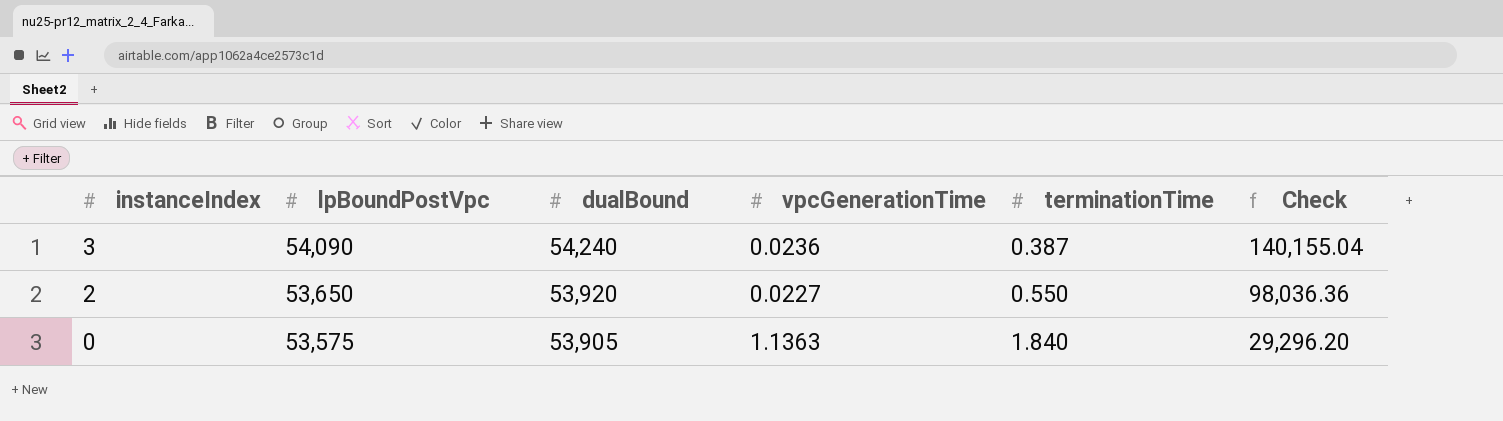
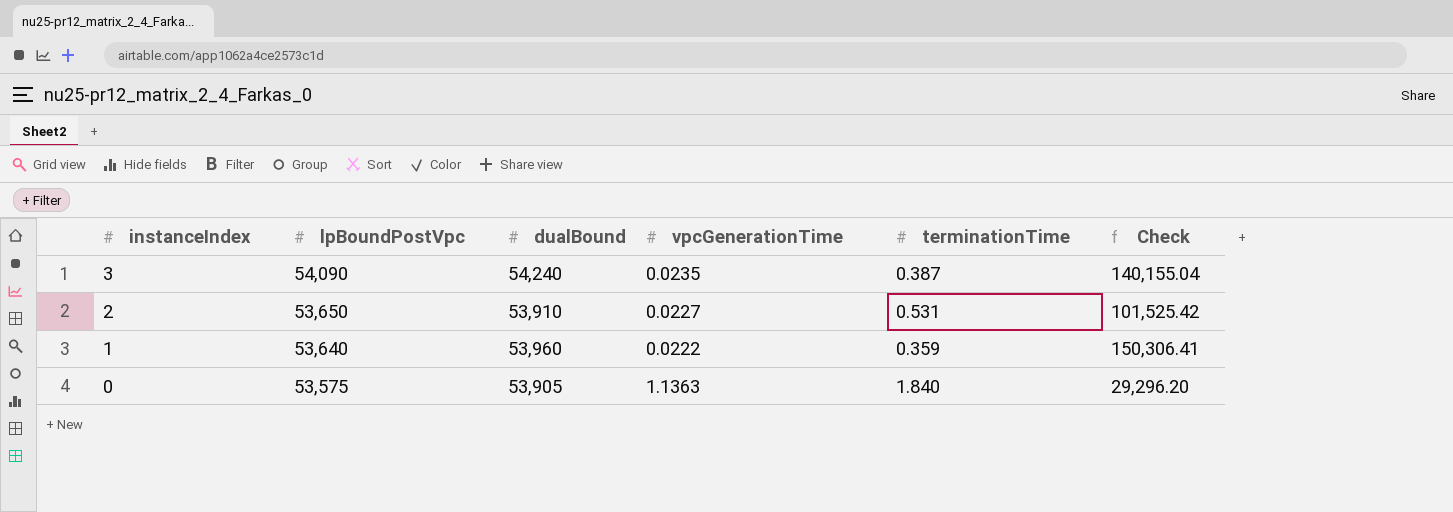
3 | vpcGenerationTime: 0.0236 -> 0.0235
2 | dualBound: 53,920 -> 53,910
2 | terminationTime: 0.550 -> 0.531
2 | Check: 98,036.36 -> 101,525.42
row 1: none -> 53,640 | 53,960 | 0.0222 | 0.359 | 150,306.41

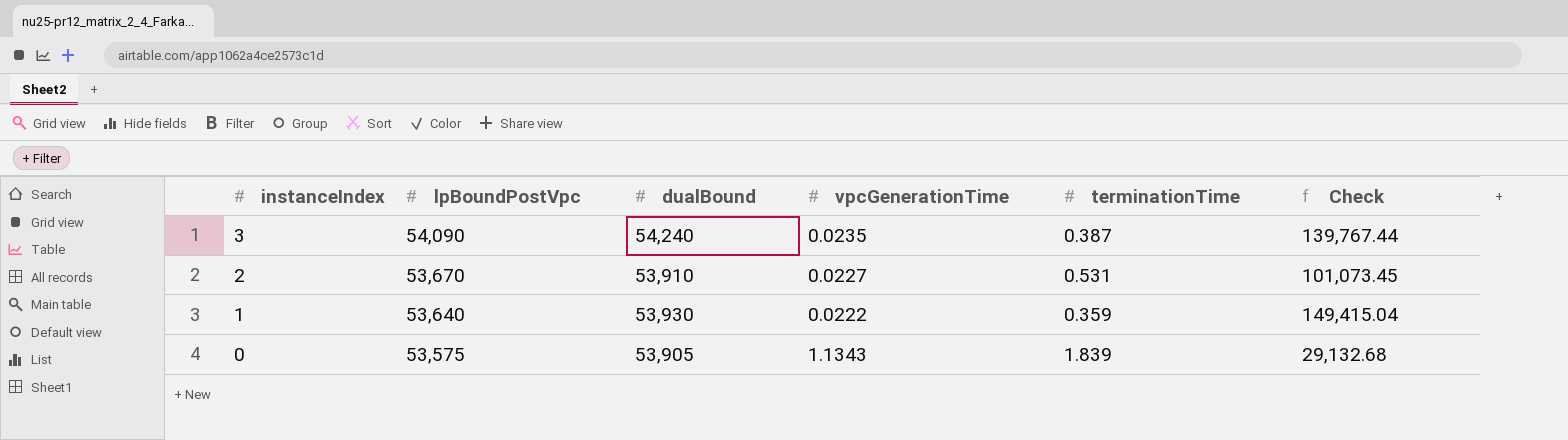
column Check | formula: [dualBound] / [terminationTime] -> [lpBoundPostVpc] / [terminationTime]
2 | lpBoundPostVpc: 53,650 -> 53,670
1 | dualBound: 53,960 -> 53,930
0 | vpcGenerationTime: 1.1363 -> 1.1343
0 | terminationTime: 1.840 -> 1.839

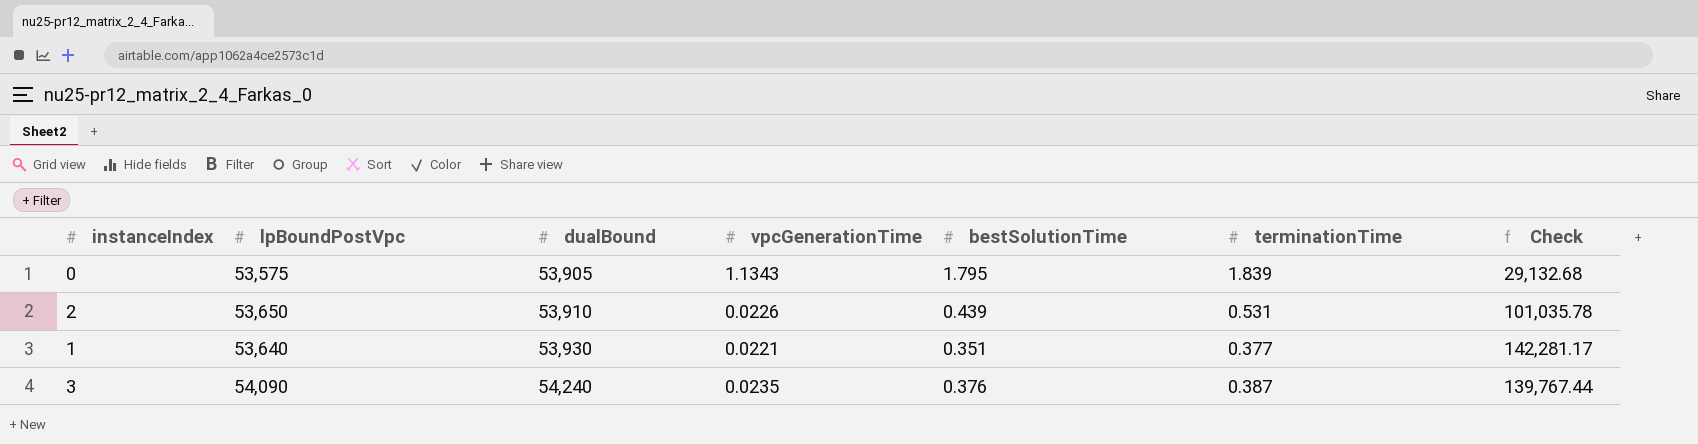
row order: instanceIndex descending -> dualBound ascending
column bestSolutionTime | position: none -> 5
2 | lpBoundPostVpc: 53,670 -> 53,650
2 | vpcGenerationTime: 0.0227 -> 0.0226
2 | Check: 101,073.45 -> 101,035.78
1 | vpcGenerationTime: 0.0222 -> 0.0221
1 | terminationTime: 0.359 -> 0.377
1 | Check: 149,415.04 -> 142,281.17

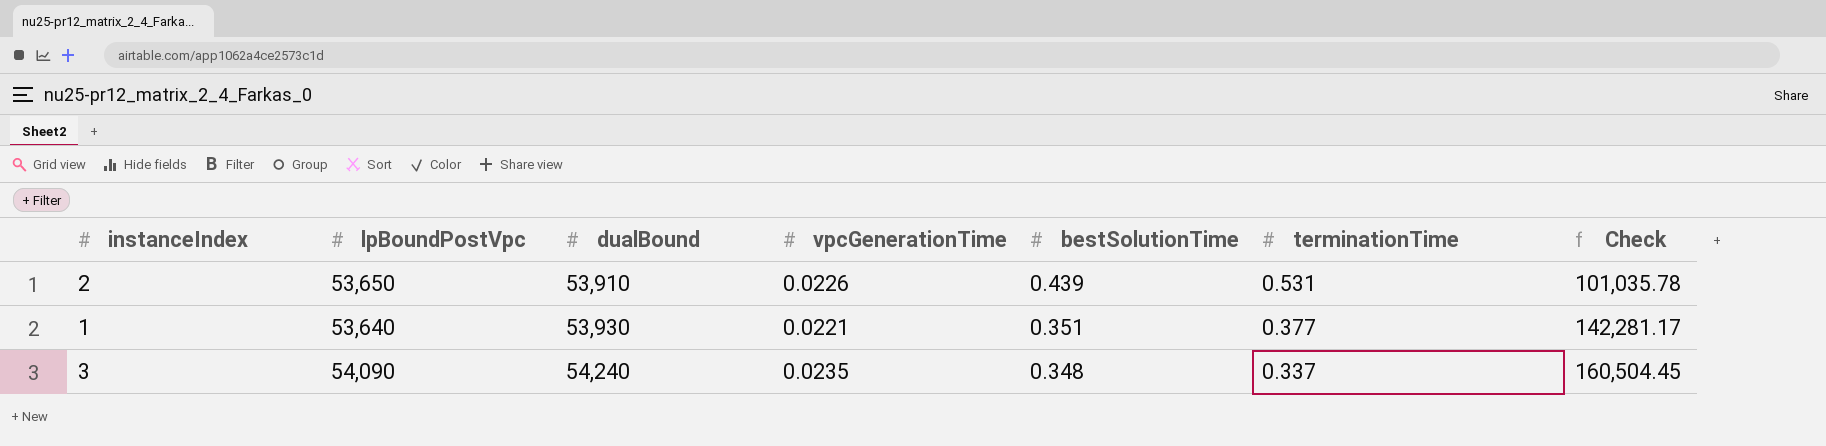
row 0: 53,575 | 53,905 | 1.1343 | 1.795 | 1.839 | 29,132.68 -> none
3 | bestSolutionTime: 0.376 -> 0.348
3 | terminationTime: 0.387 -> 0.337
3 | Check: 139,767.44 -> 160,504.45

